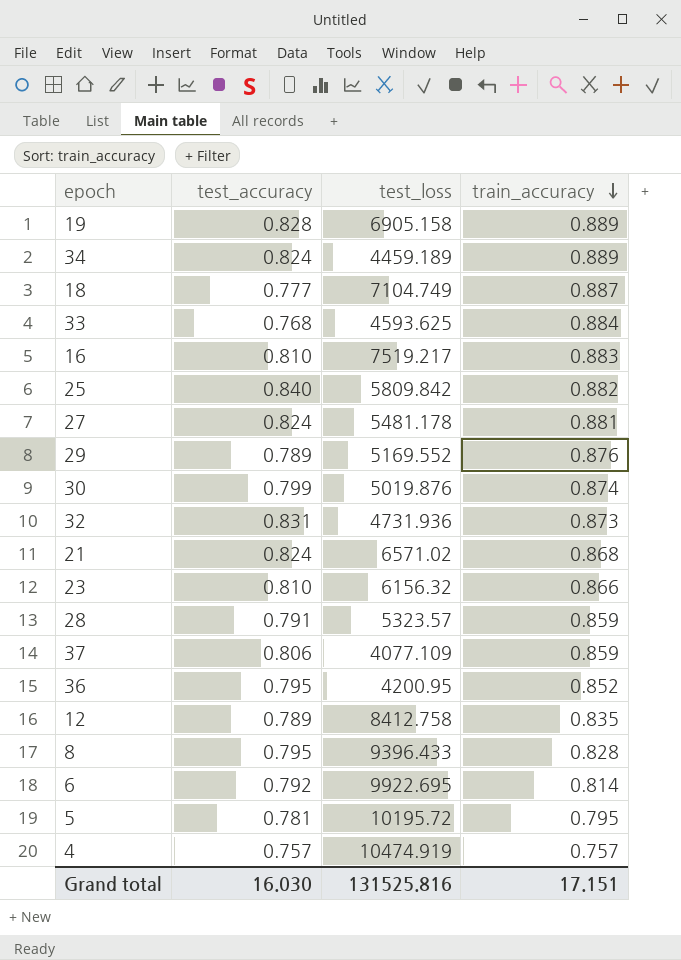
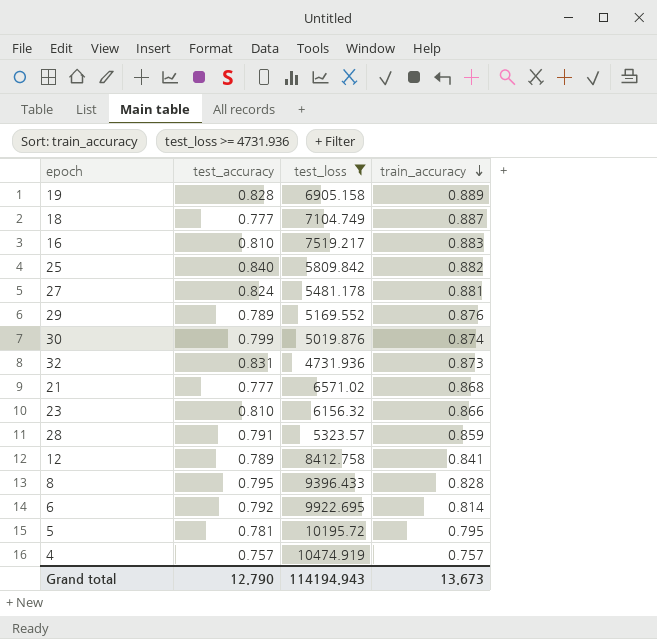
filter: none -> test_loss >= 4731.936
21 | test_accuracy: 0.824 -> 0.777
12 | train_accuracy: 0.835 -> 0.841
Grand total | test_accuracy: 16.030 -> 12.790
Grand total | test_loss: 131525.816 -> 114194.943
Grand total | train_accuracy: 17.151 -> 13.673

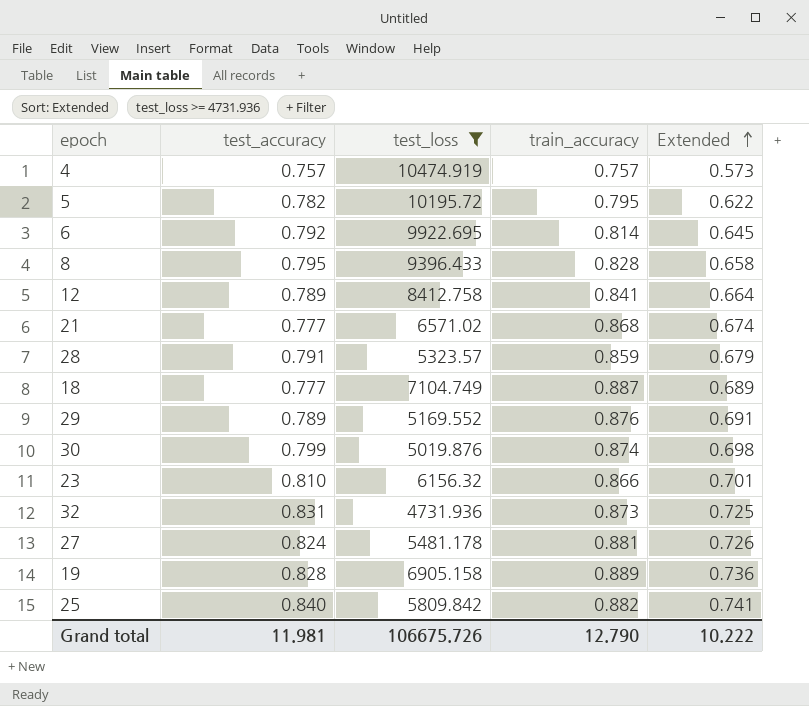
row order: train_accuracy descending -> Extended ascending
column Extended | formula: none -> [test_accuracy] * [train_accuracy]
row 16: 0.810 | 7519.217 | 0.883 -> none
5 | test_accuracy: 0.781 -> 0.782
Grand total | test_accuracy: 12.790 -> 11.981
Grand total | test_loss: 114194.943 -> 106675.726
Grand total | train_accuracy: 13.673 -> 12.790

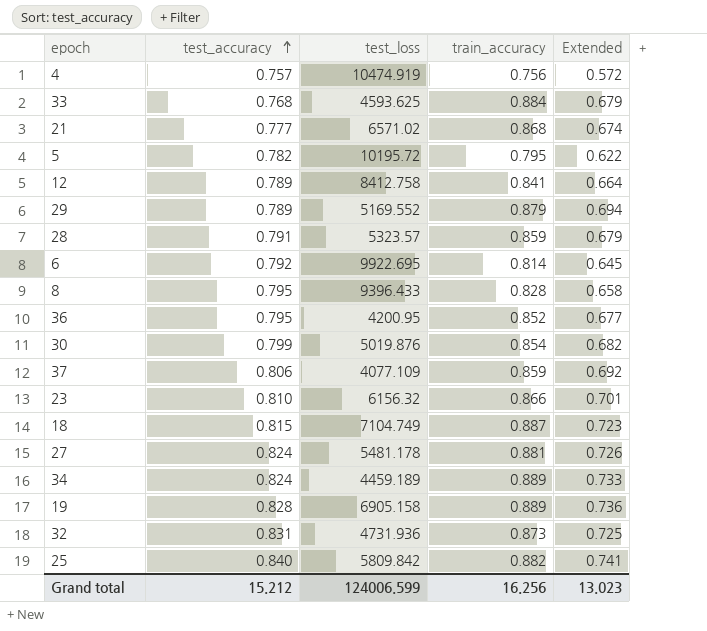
filter: test_loss >= 4731.936 -> none
row order: Extended ascending -> test_accuracy ascending
4 | train_accuracy: 0.757 -> 0.756
4 | Extended: 0.573 -> 0.572
29 | train_accuracy: 0.876 -> 0.879
29 | Extended: 0.691 -> 0.694
30 | train_accuracy: 0.874 -> 0.854
30 | Extended: 0.698 -> 0.682
18 | test_accuracy: 0.777 -> 0.815
18 | Extended: 0.689 -> 0.723
Grand total | test_accuracy: 11.981 -> 15.212
Grand total | test_loss: 106675.726 -> 124006.599
Grand total | train_accuracy: 12.790 -> 16.256
Grand total | Extended: 10.222 -> 13.023

